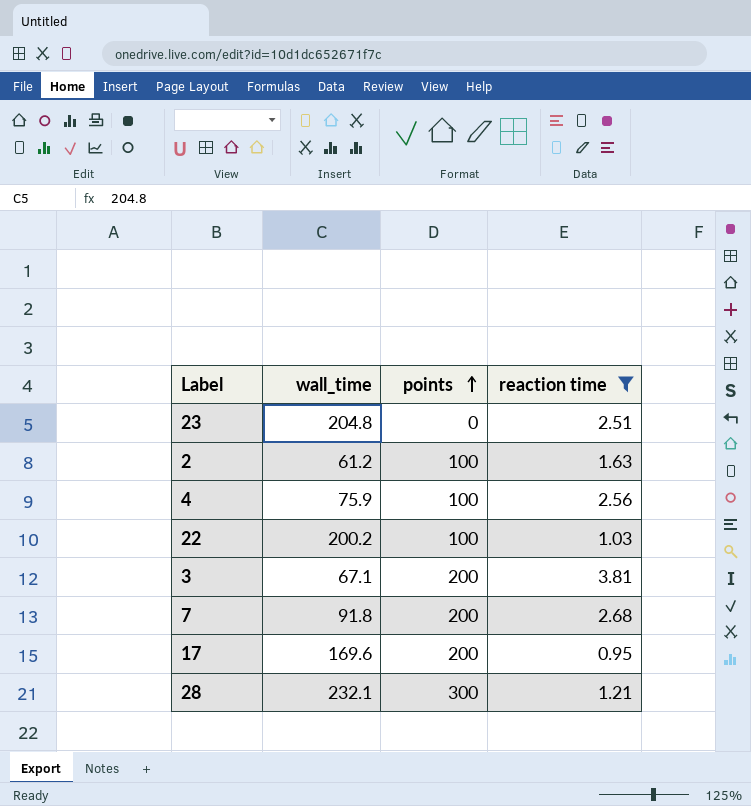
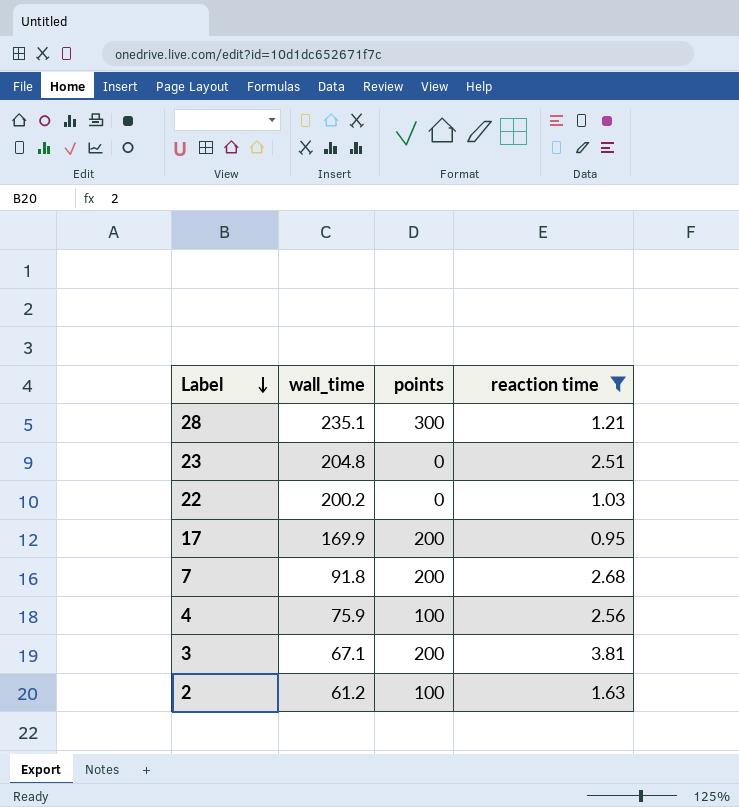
row order: points ascending -> Label descending
28 | wall_time: 232.1 -> 235.1
22 | points: 100 -> 0
17 | wall_time: 169.6 -> 169.9

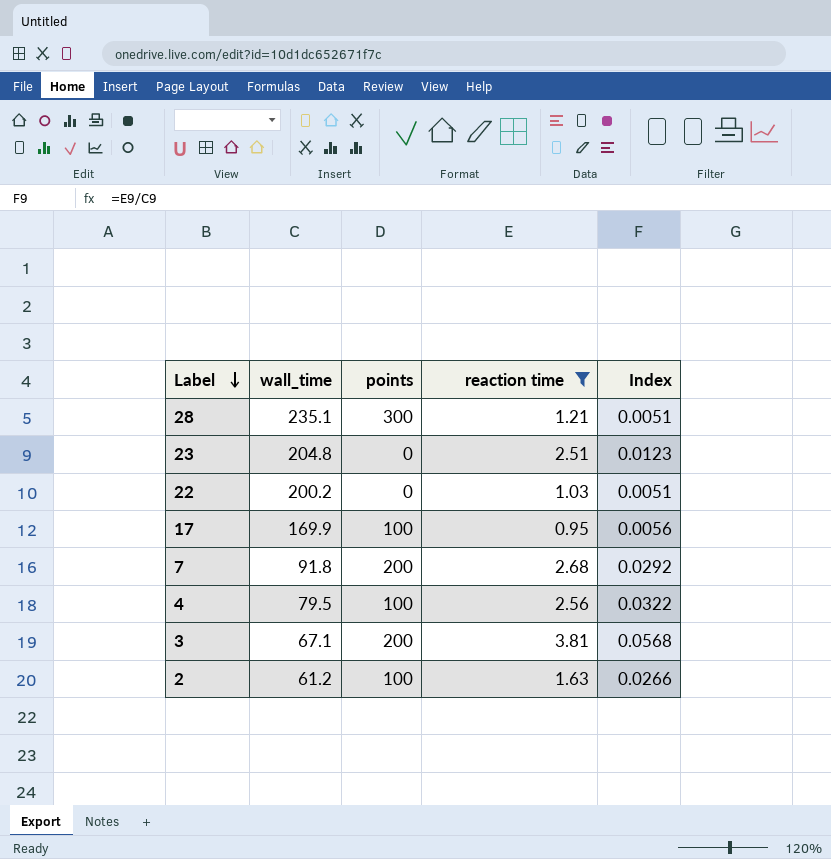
column Index | formula: none -> [reaction time] / [wall_time]
17 | points: 200 -> 100
4 | wall_time: 75.9 -> 79.5

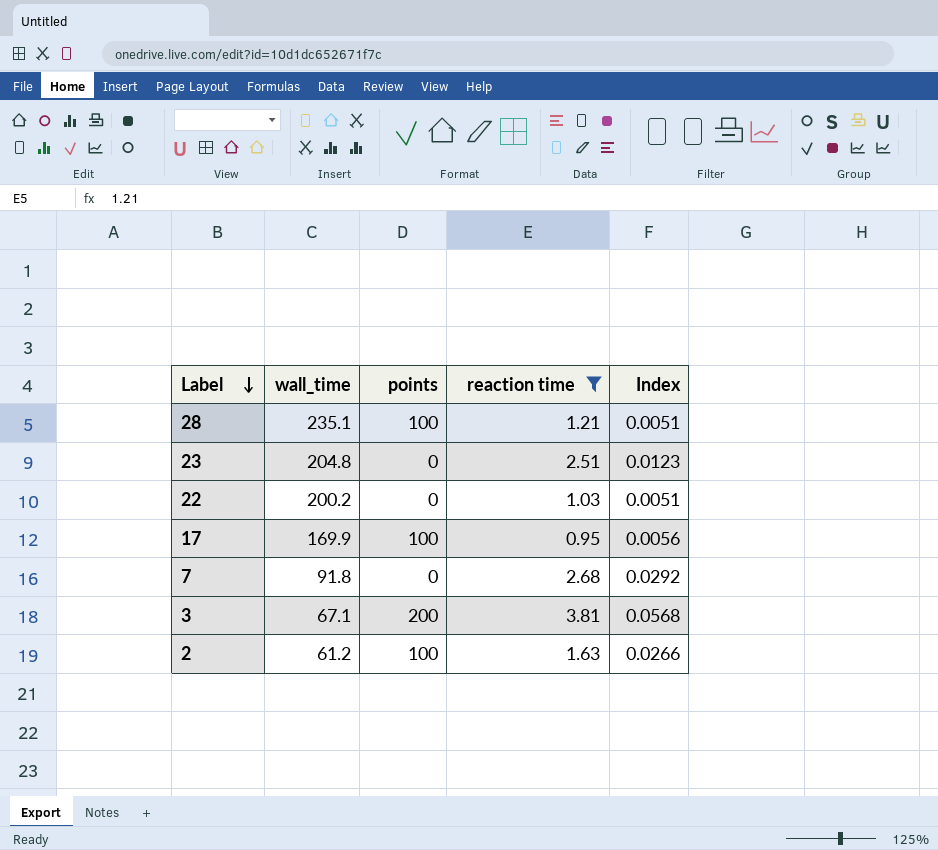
row 4: 79.5 | 100 | 2.56 | 0.0322 -> none
28 | points: 300 -> 100
7 | points: 200 -> 0

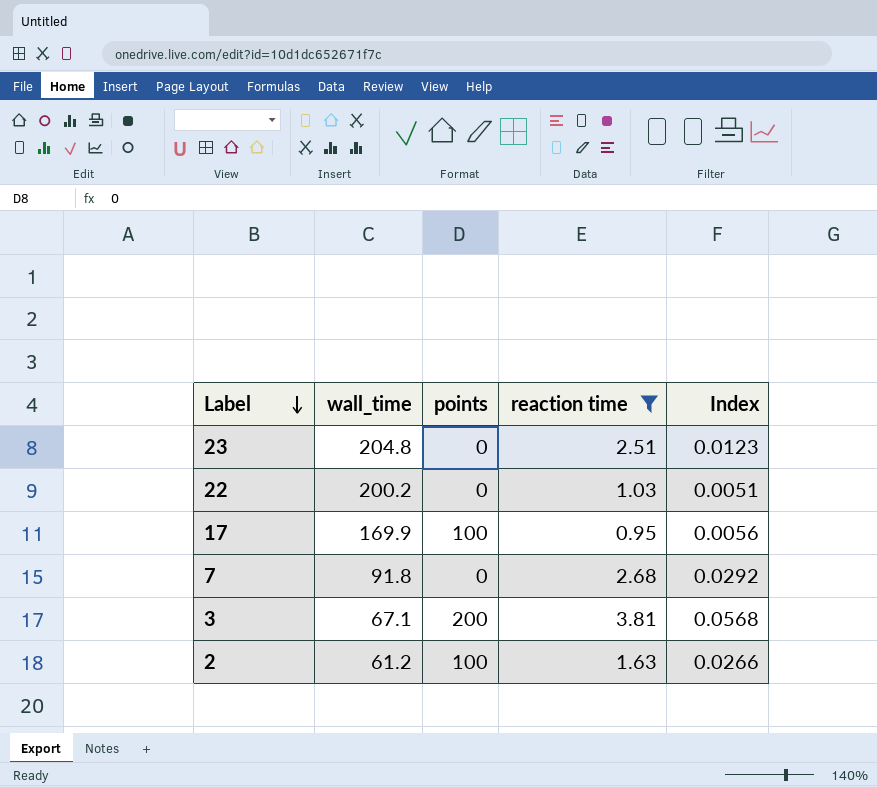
row 28: 235.1 | 100 | 1.21 | 0.0051 -> none

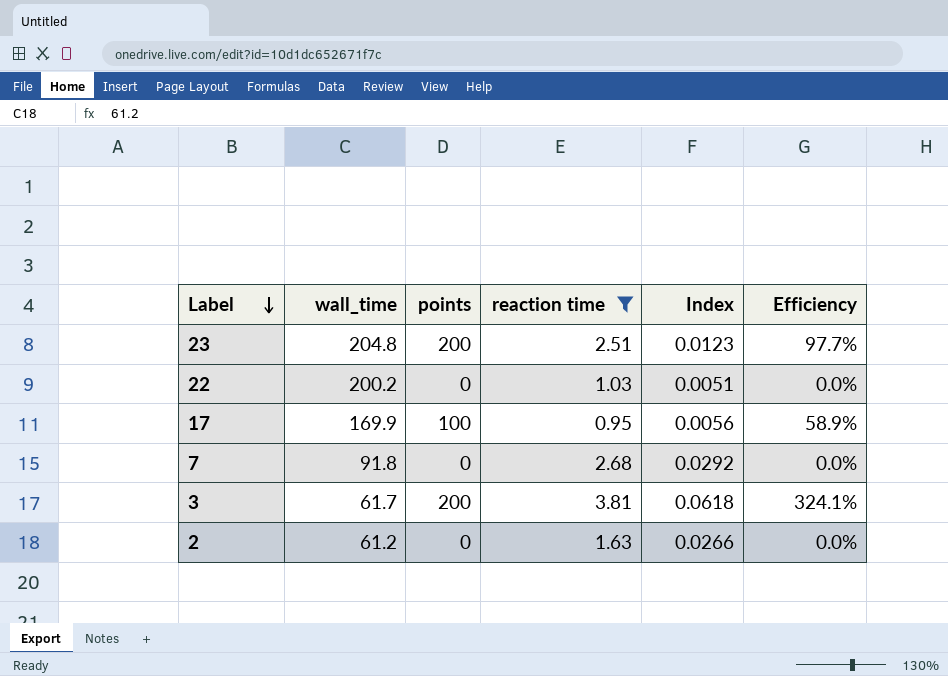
column Efficiency | formula: none -> [points] / [wall_time]
23 | points: 0 -> 200
3 | wall_time: 67.1 -> 61.7
3 | Index: 0.0568 -> 0.0618
2 | points: 100 -> 0

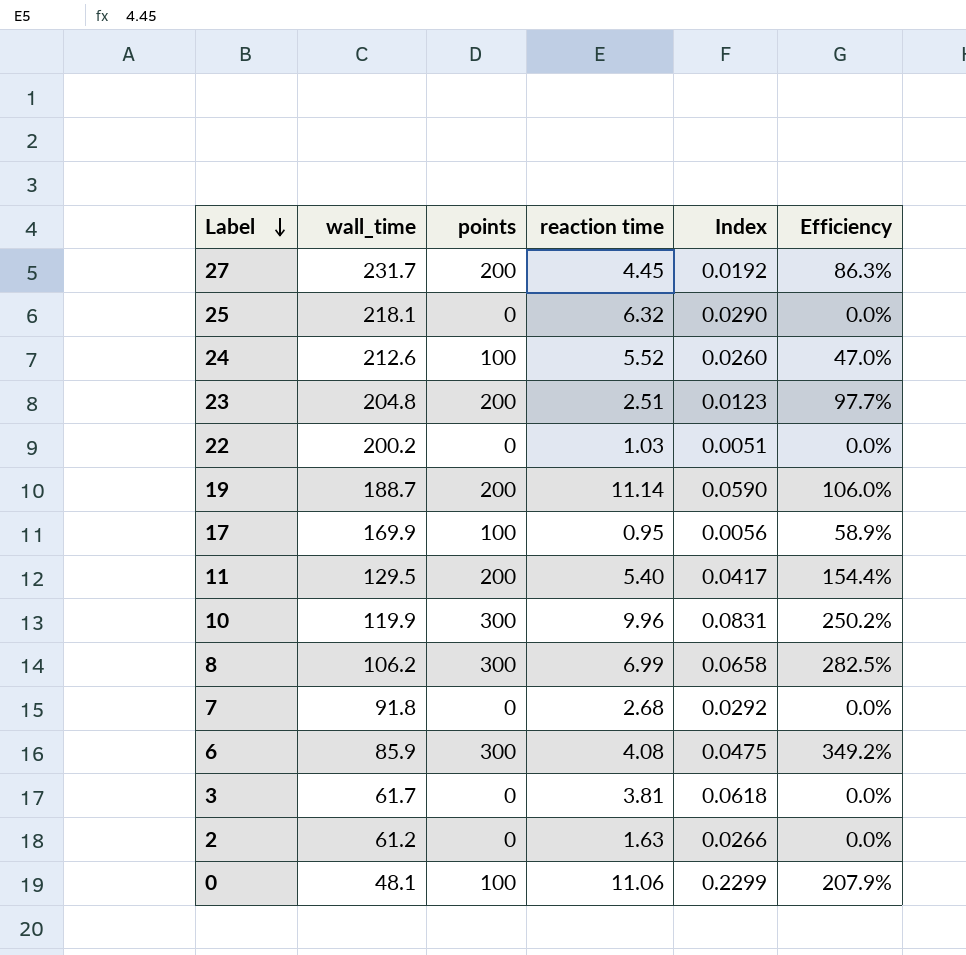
filter: reaction time <= 3.81 -> none
3 | points: 200 -> 0
3 | Efficiency: 324.1% -> 0.0%

